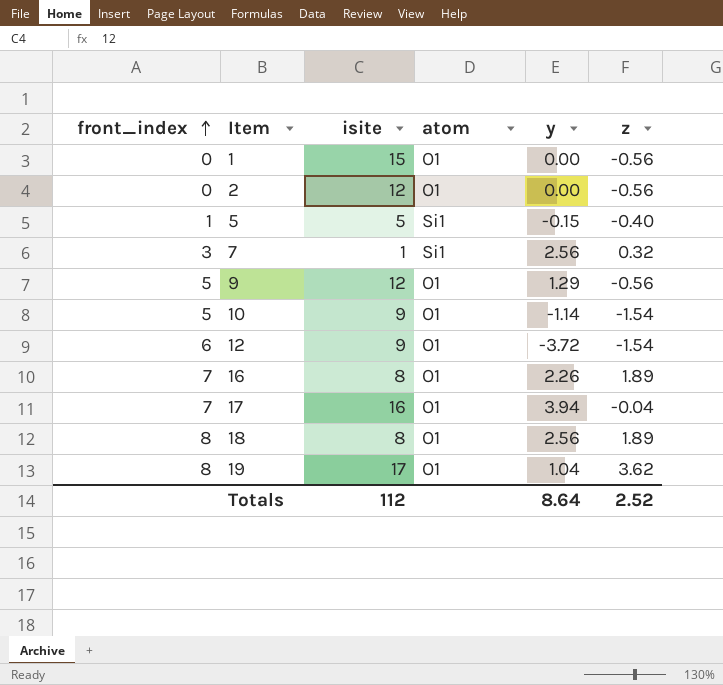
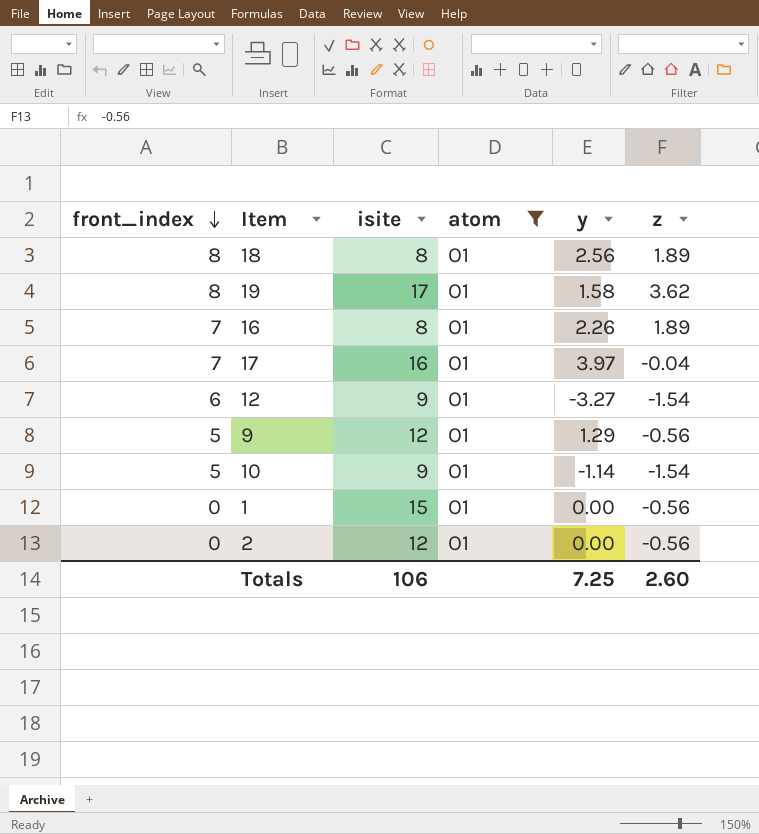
filter: none -> atom = O1
row order: front_index ascending -> front_index descending
19 | y: 1.04 -> 1.58
17 | y: 3.94 -> 3.97
12 | y: -3.72 -> -3.27
Totals | isite: 112 -> 106
Totals | y: 8.64 -> 7.25
Totals | z: 2.52 -> 2.60

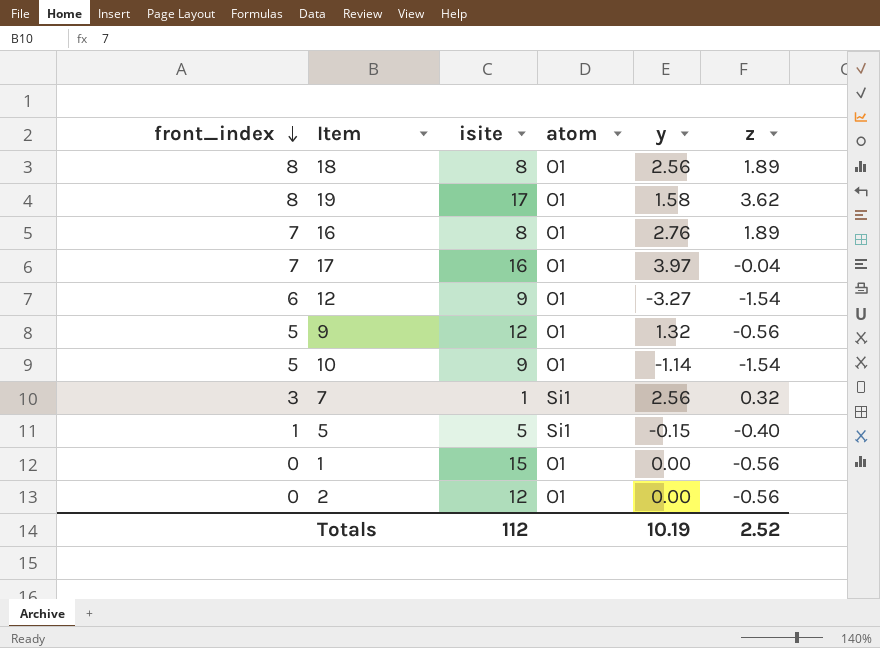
filter: atom = O1 -> none
16 | y: 2.26 -> 2.76
9 | y: 1.29 -> 1.32
Totals | isite: 106 -> 112
Totals | y: 7.25 -> 10.19
Totals | z: 2.60 -> 2.52

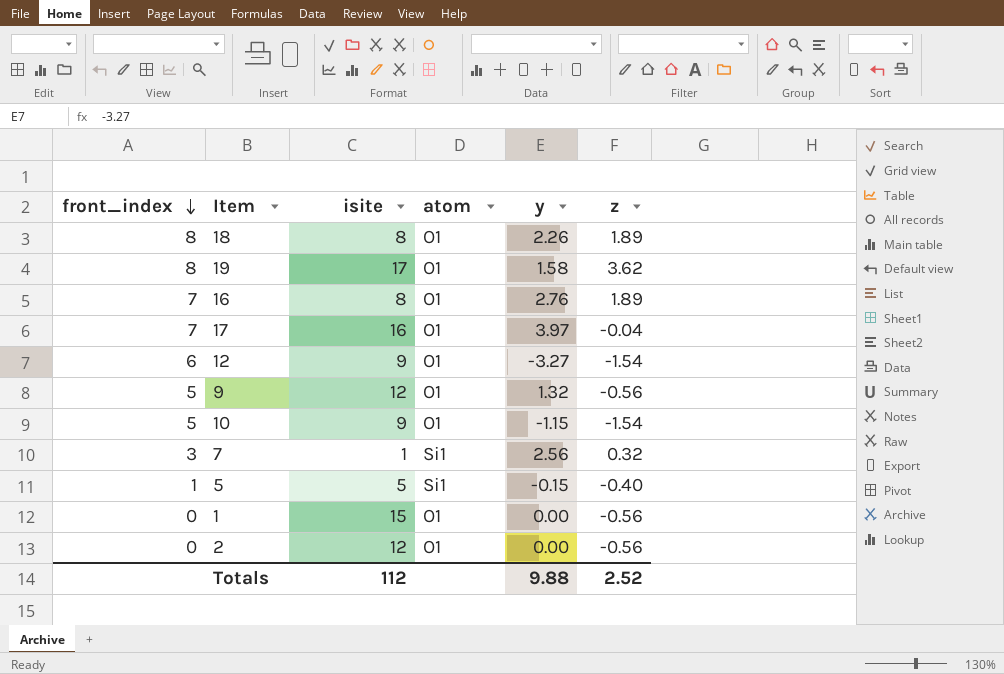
18 | y: 2.56 -> 2.26
10 | y: -1.14 -> -1.15
Totals | y: 10.19 -> 9.88

